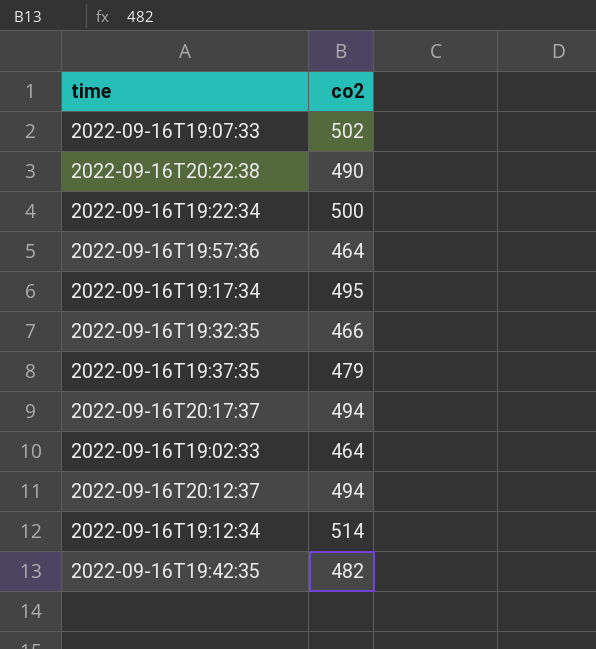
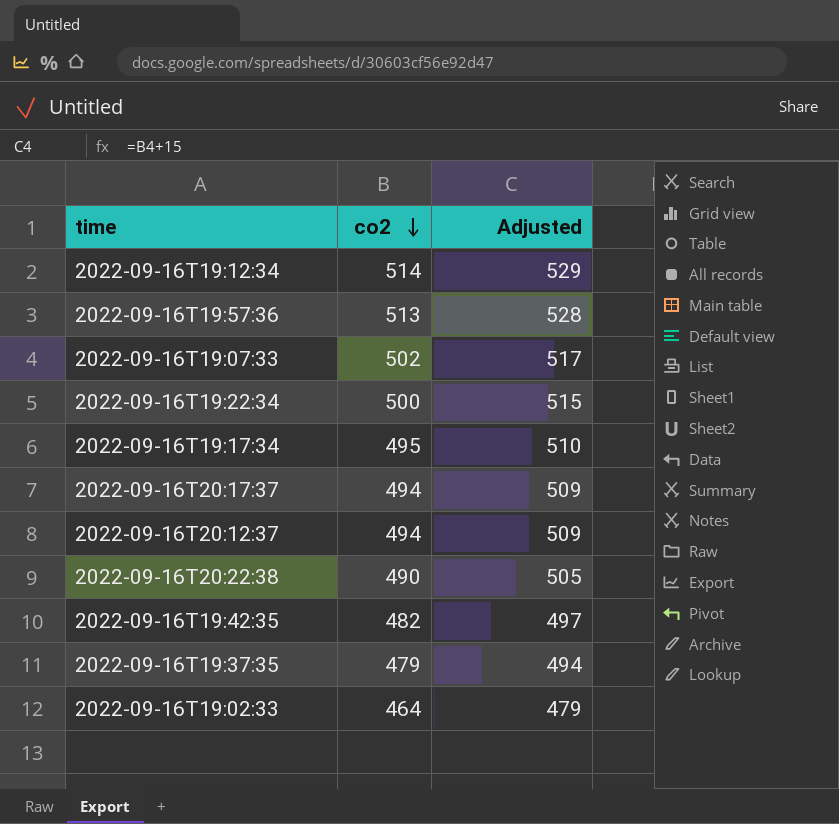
row order: none -> co2 descending
column Adjusted | formula: none -> [co2] + 15
row 2022-09-16T19:32:35: 466 -> none
2022-09-16T19:57:36 | co2: 464 -> 513

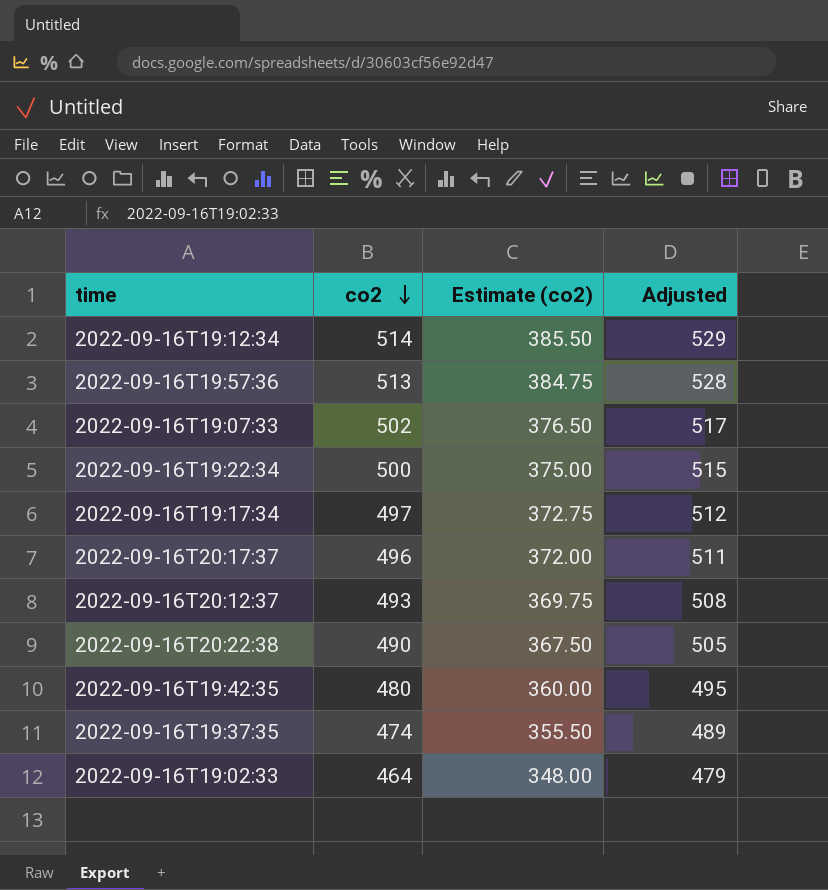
column Estimate (co2) | formula: none -> [co2] * 0.75
2022-09-16T19:17:34 | co2: 495 -> 497
2022-09-16T19:17:34 | Adjusted: 510 -> 512
2022-09-16T20:17:37 | co2: 494 -> 496
2022-09-16T20:17:37 | Adjusted: 509 -> 511
2022-09-16T20:12:37 | co2: 494 -> 493
2022-09-16T20:12:37 | Adjusted: 509 -> 508
2022-09-16T19:42:35 | co2: 482 -> 480
2022-09-16T19:42:35 | Adjusted: 497 -> 495
2022-09-16T19:37:35 | co2: 479 -> 474
2022-09-16T19:37:35 | Adjusted: 494 -> 489

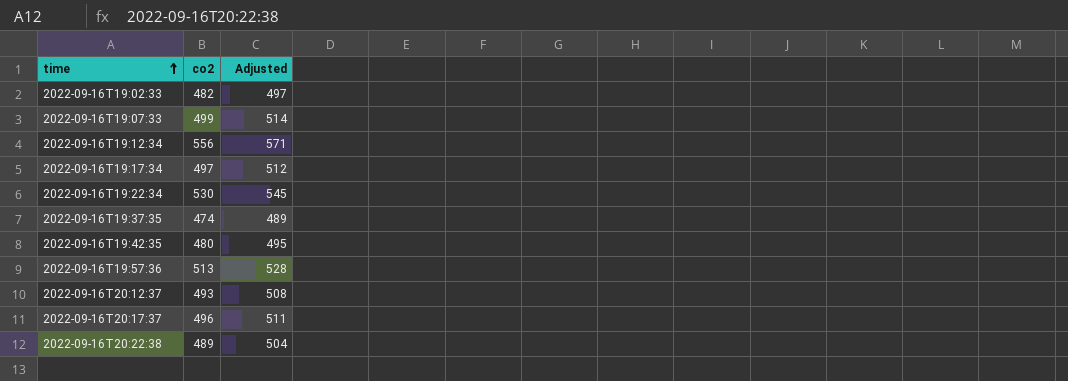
row order: co2 descending -> time ascending
column Estimate (co2) | formula: [co2] * 0.75 -> none
2022-09-16T19:02:33 | co2: 464 -> 482
2022-09-16T19:02:33 | Adjusted: 479 -> 497
2022-09-16T19:07:33 | co2: 502 -> 499
2022-09-16T19:07:33 | Adjusted: 517 -> 514
2022-09-16T19:12:34 | co2: 514 -> 556
2022-09-16T19:12:34 | Adjusted: 529 -> 571
2022-09-16T19:22:34 | co2: 500 -> 530
2022-09-16T19:22:34 | Adjusted: 515 -> 545
2022-09-16T20:22:38 | co2: 490 -> 489
2022-09-16T20:22:38 | Adjusted: 505 -> 504

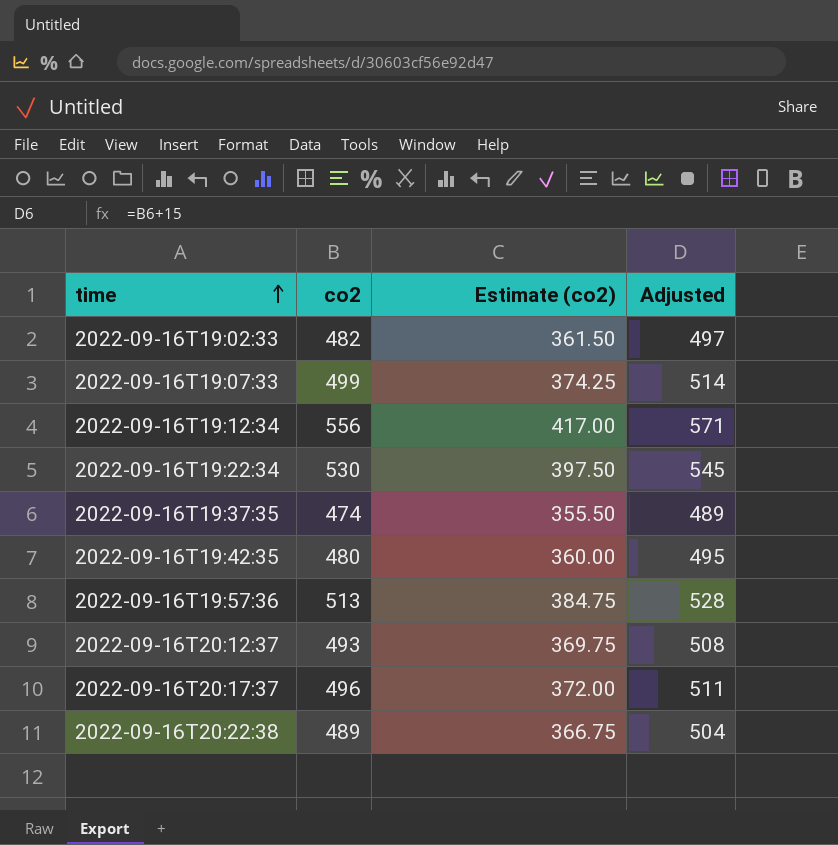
column Estimate (co2) | formula: none -> [co2] * 0.75
row 2022-09-16T19:17:34: 497 | 512 -> none

